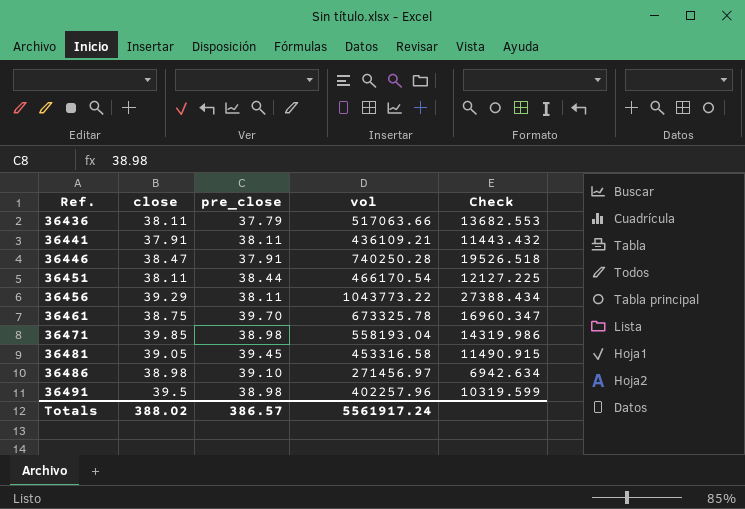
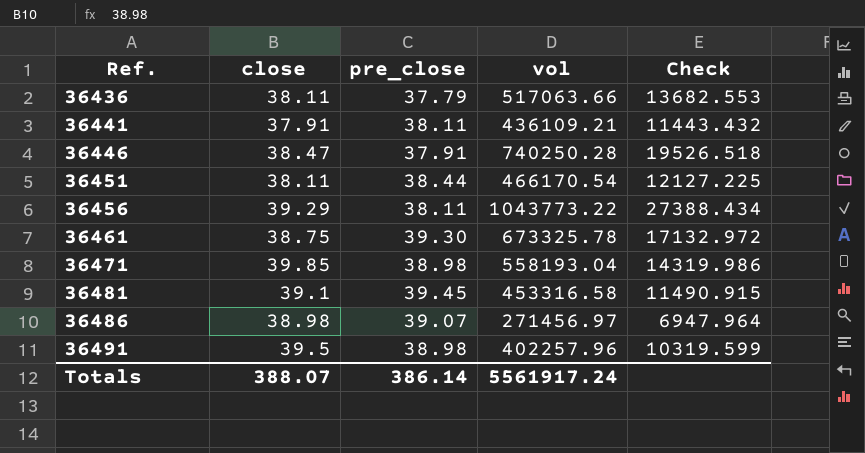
36461 | pre_close: 39.70 -> 39.30
36461 | Check: 16960.347 -> 17132.972
36481 | close: 39.05 -> 39.1
36486 | pre_close: 39.10 -> 39.07
36486 | Check: 6942.634 -> 6947.964
Totals | close: 388.02 -> 388.07
Totals | pre_close: 386.57 -> 386.14

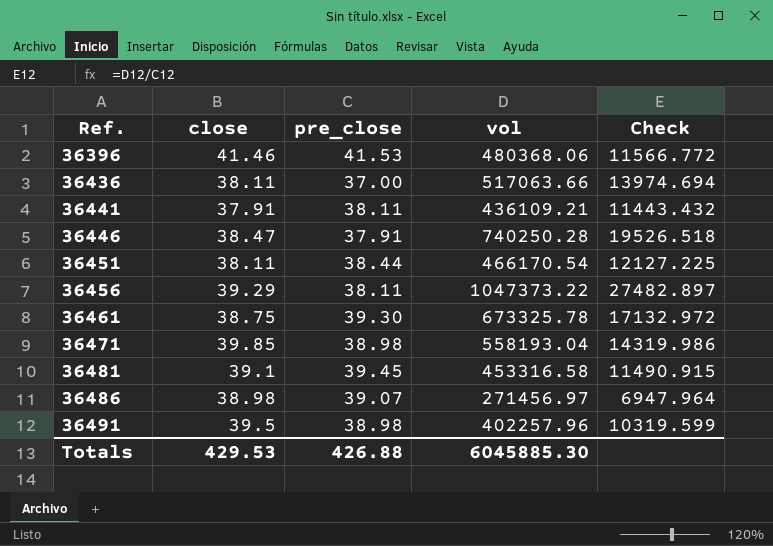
row 36396: none -> 41.46 | 41.53 | 480368.06 | 11566.772
36436 | pre_close: 37.79 -> 37.00
36436 | Check: 13682.553 -> 13974.694
36456 | vol: 1043773.22 -> 1047373.22
36456 | Check: 27388.434 -> 27482.897
Totals | close: 388.07 -> 429.53
Totals | pre_close: 386.14 -> 426.88
Totals | vol: 5561917.24 -> 6045885.30

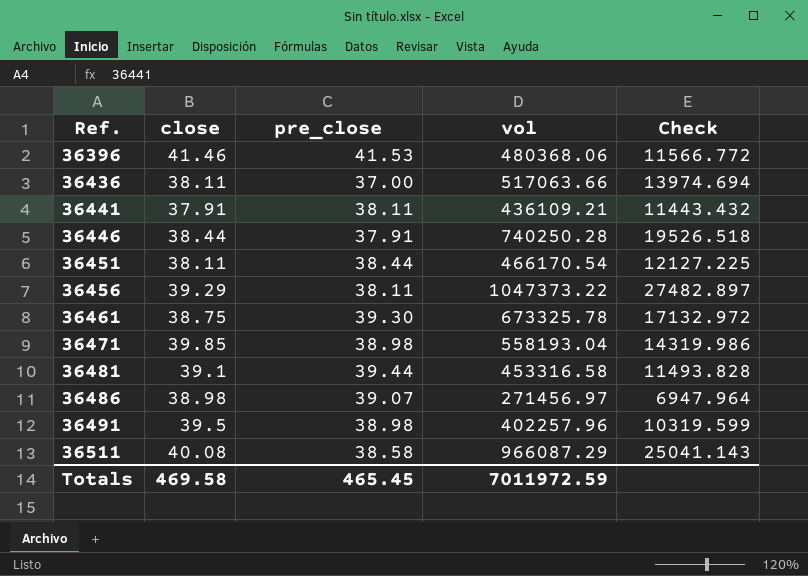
36446 | close: 38.47 -> 38.44
36481 | pre_close: 39.45 -> 39.44
36481 | Check: 11490.915 -> 11493.828
row 36511: none -> 40.08 | 38.58 | 966087.29 | 25041.143
Totals | close: 429.53 -> 469.58
Totals | pre_close: 426.88 -> 465.45
Totals | vol: 6045885.30 -> 7011972.59

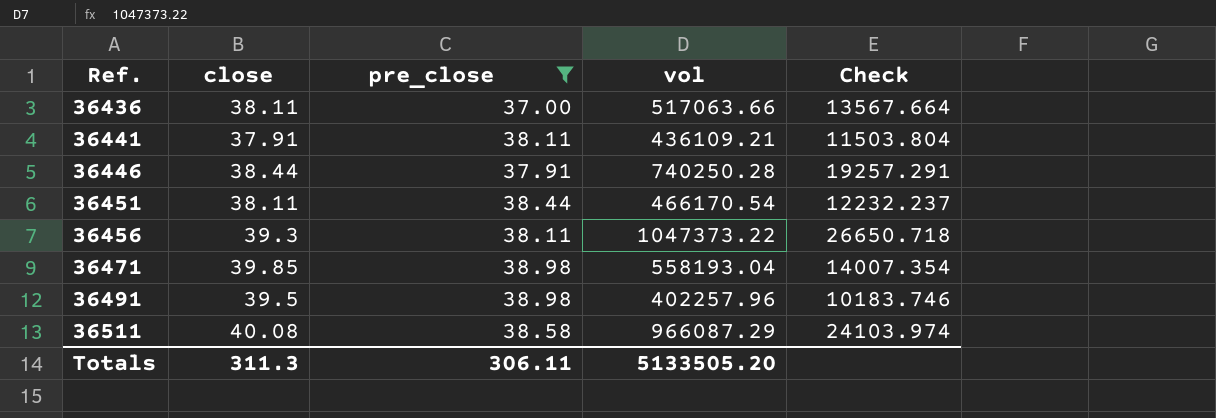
filter: none -> pre_close <= 38.98
column Check | formula: [vol] / [pre_close] -> [vol] / [close]
36456 | close: 39.29 -> 39.3
Totals | close: 469.58 -> 311.3
Totals | pre_close: 465.45 -> 306.11
Totals | vol: 7011972.59 -> 5133505.20

